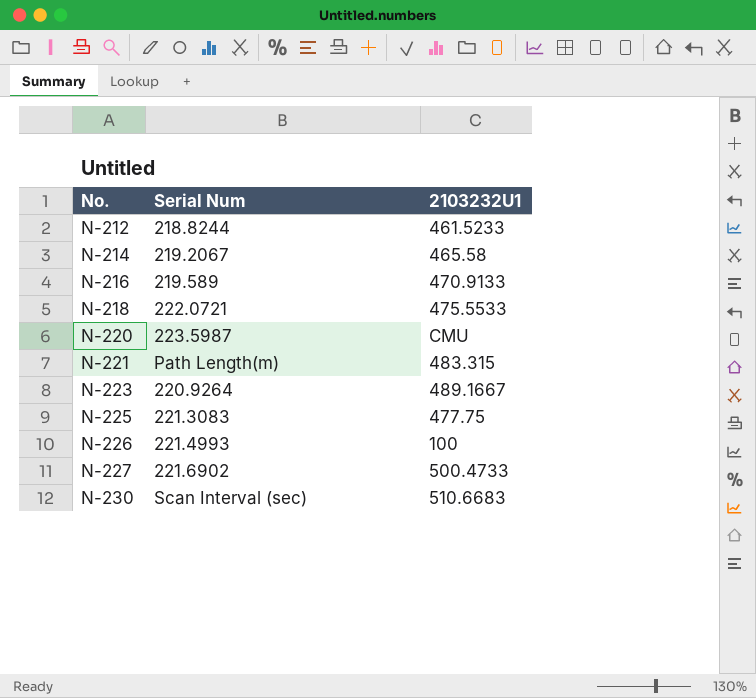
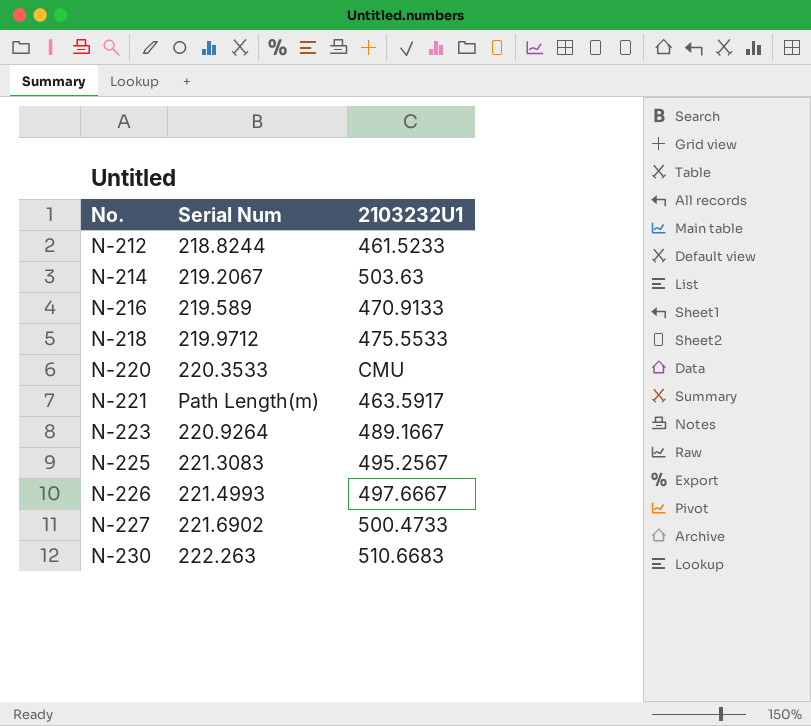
N-214 | 2103232U1: 465.58 -> 503.63
N-218 | Serial Num: 222.0721 -> 219.9712
N-220 | Serial Num: 223.5987 -> 220.3533
N-221 | 2103232U1: 483.315 -> 463.5917
N-225 | 2103232U1: 477.75 -> 495.2567
N-226 | 2103232U1: 100 -> 497.6667
N-230 | Serial Num: Scan Interval (sec) -> 222.263

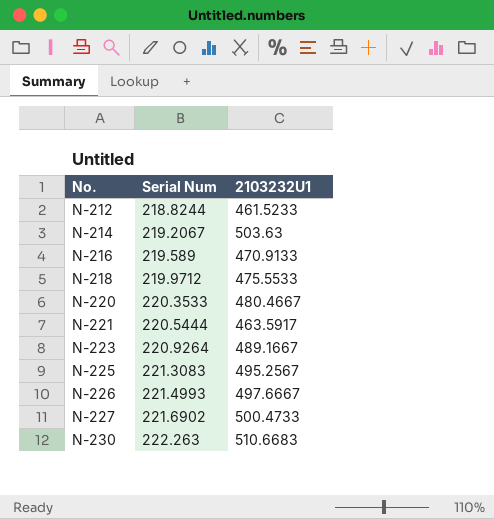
N-220 | 2103232U1: CMU -> 480.4667
N-221 | Serial Num: Path Length(m) -> 220.5444

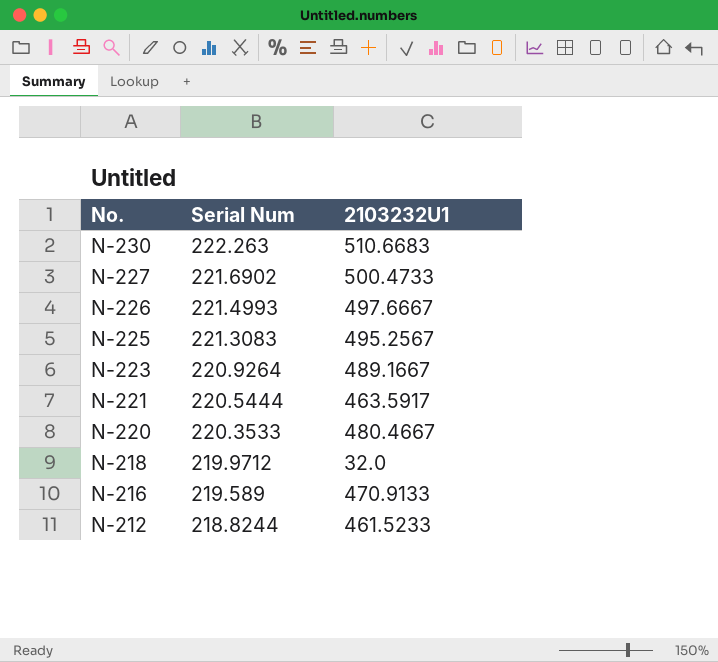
row order: No. ascending -> No. descending
row N-214: 219.2067 | 503.63 -> none
N-218 | 2103232U1: 475.5533 -> 32.0

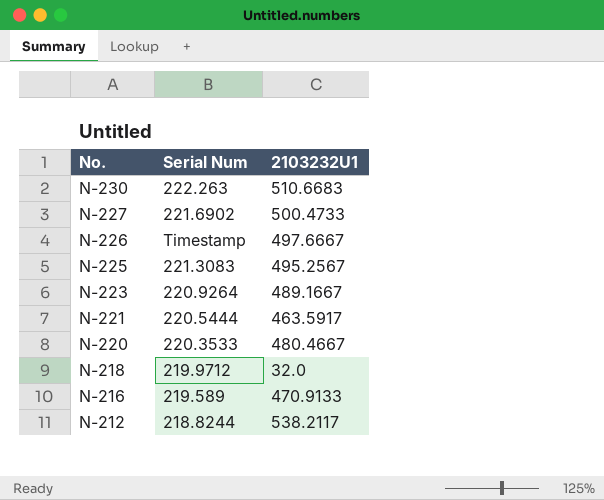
N-226 | Serial Num: 221.4993 -> Timestamp
N-212 | 2103232U1: 461.5233 -> 538.2117

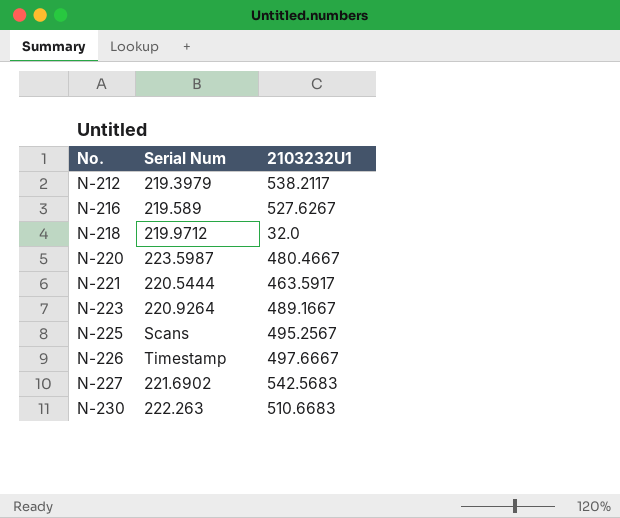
row order: No. descending -> No. ascending
N-212 | Serial Num: 218.8244 -> 219.3979
N-216 | 2103232U1: 470.9133 -> 527.6267
N-220 | Serial Num: 220.3533 -> 223.5987
N-225 | Serial Num: 221.3083 -> Scans
N-227 | 2103232U1: 500.4733 -> 542.5683

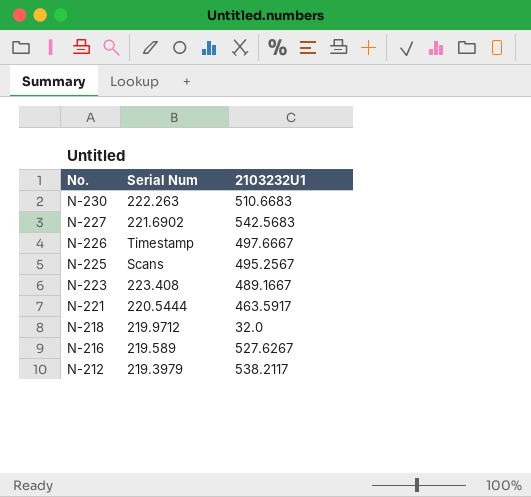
row order: No. ascending -> No. descending
row N-220: 223.5987 | 480.4667 -> none
N-223 | Serial Num: 220.9264 -> 223.408

